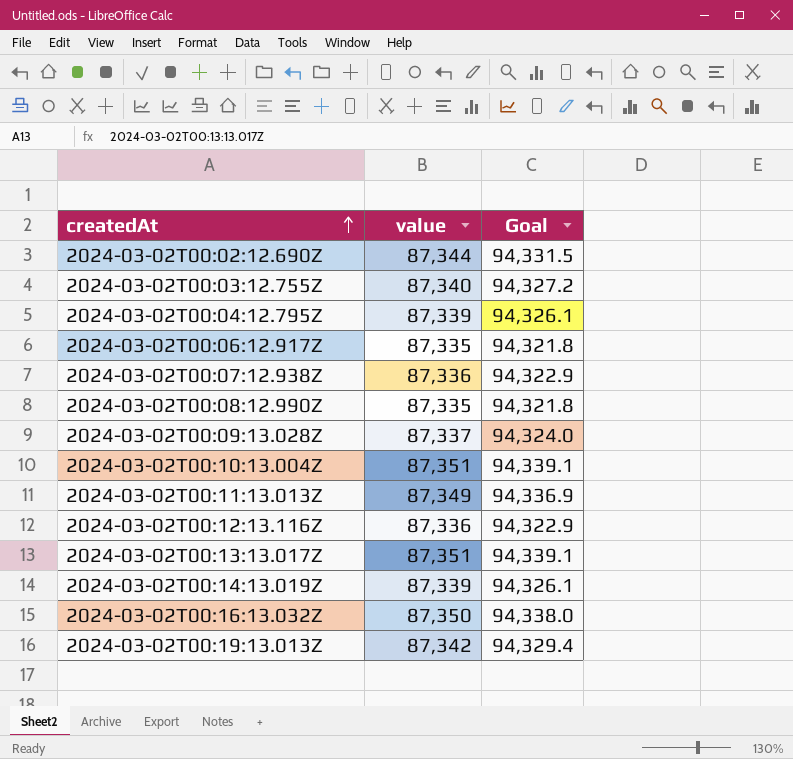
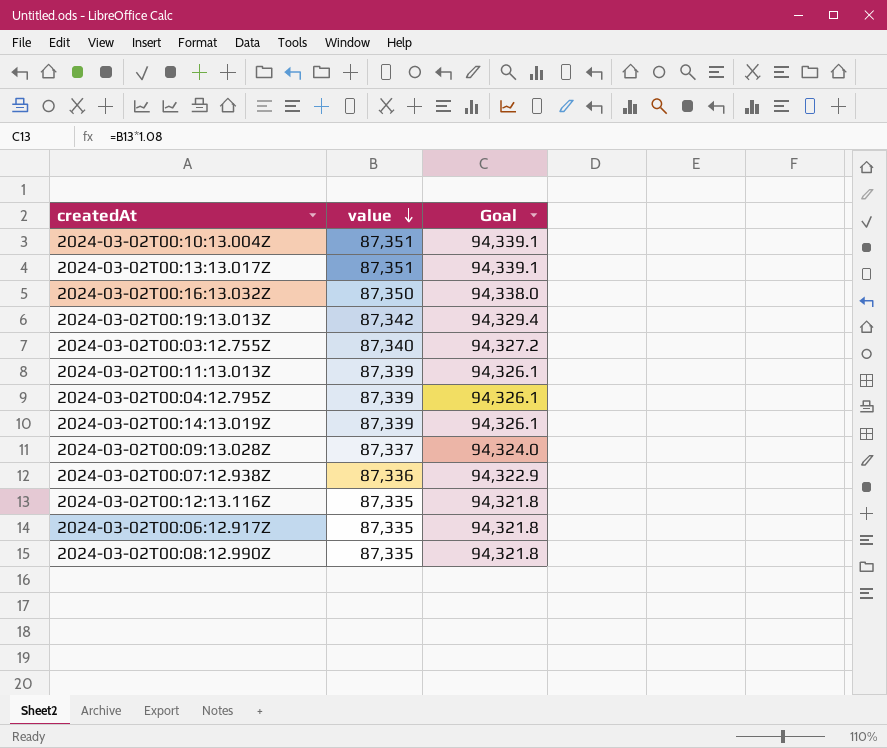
row order: createdAt ascending -> value descending
row 2024-03-02T00:02:12.690Z: 87,344 | 94,331.5 -> none
2024-03-02T00:11:13.013Z | value: 87,349 -> 87,339
2024-03-02T00:11:13.013Z | Goal: 94,336.9 -> 94,326.1
2024-03-02T00:12:13.116Z | value: 87,336 -> 87,335
2024-03-02T00:12:13.116Z | Goal: 94,322.9 -> 94,321.8

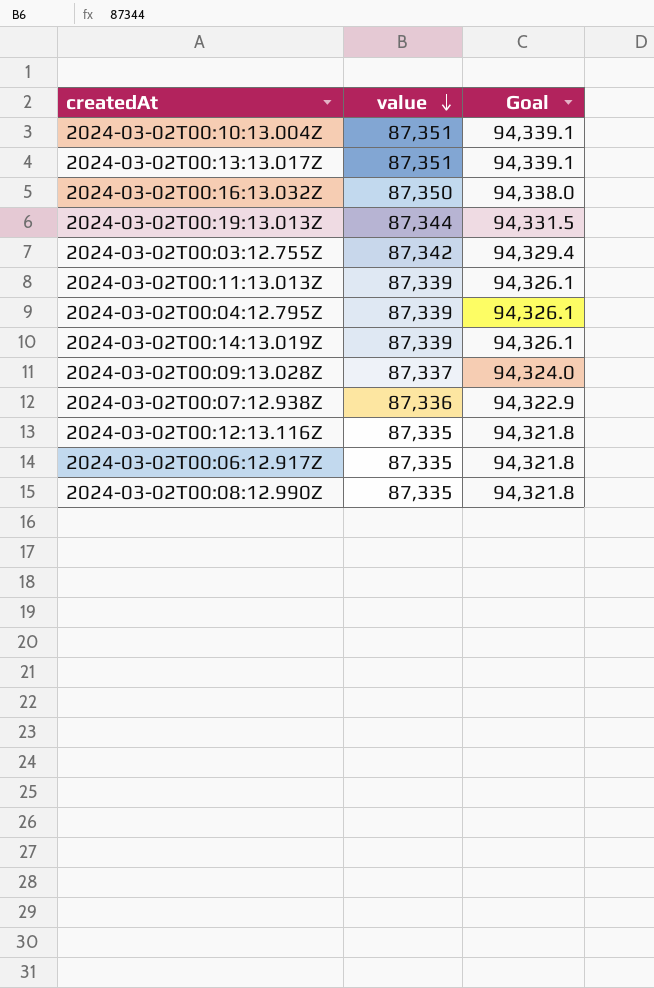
2024-03-02T00:19:13.013Z | value: 87,342 -> 87,344
2024-03-02T00:19:13.013Z | Goal: 94,329.4 -> 94,331.5
2024-03-02T00:03:12.755Z | value: 87,340 -> 87,342
2024-03-02T00:03:12.755Z | Goal: 94,327.2 -> 94,329.4

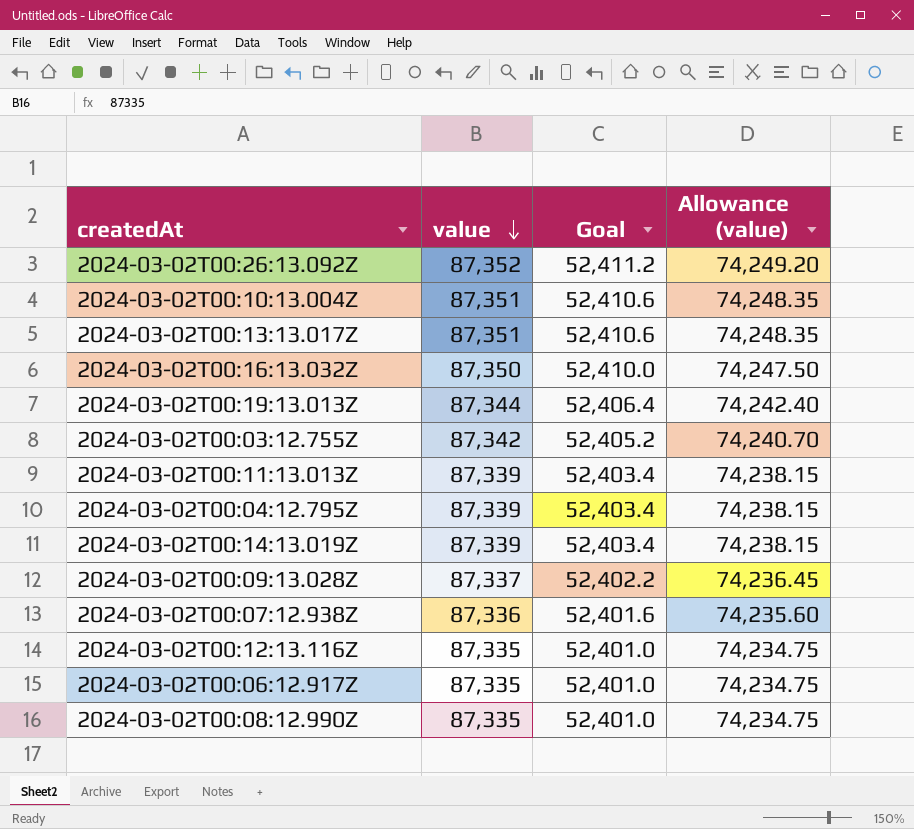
column Goal | formula: [value] * 1.08 -> [value] * 0.6
column Allowance (value) | formula: none -> [value] * 0.85
row 2024-03-02T00:26:13.092Z: none -> 87,352 | 52,411.2 | 74,249.20

